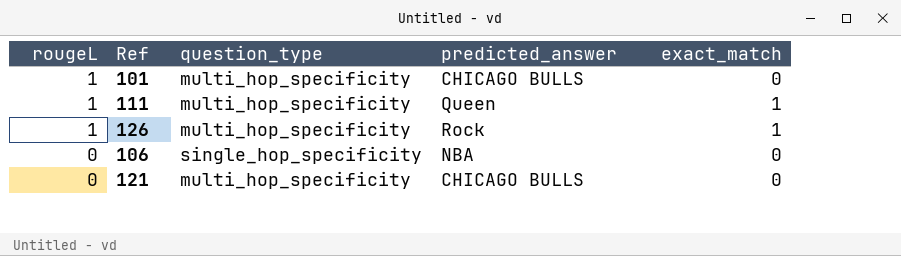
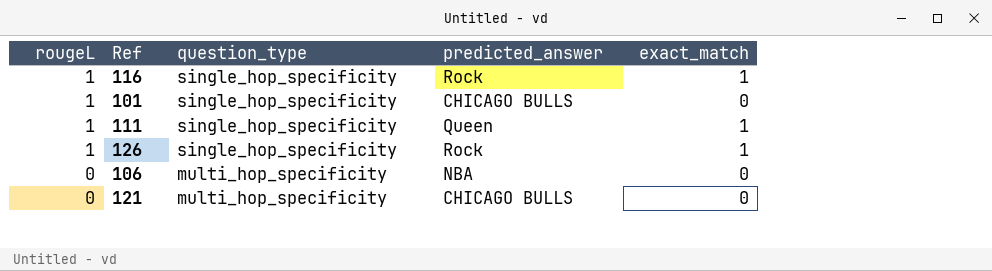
row 116: none -> 1 | single_hop_specificity | Rock | 1
101 | question_type: multi_hop_specificity -> single_hop_specificity
111 | question_type: multi_hop_specificity -> single_hop_specificity
126 | question_type: multi_hop_specificity -> single_hop_specificity
106 | question_type: single_hop_specificity -> multi_hop_specificity

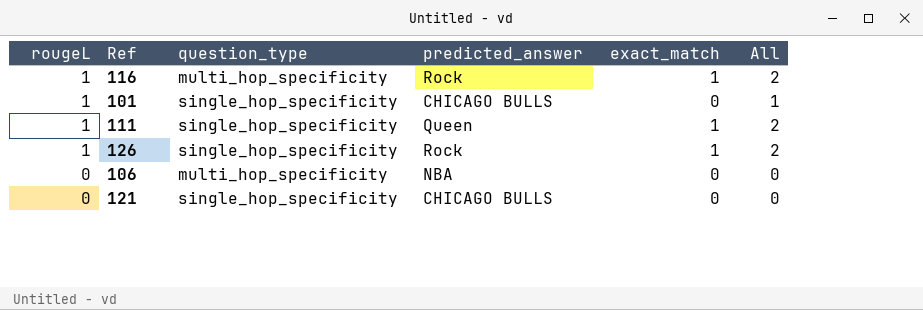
column All | formula: none -> [rougeL] + [exact_match]
116 | question_type: single_hop_specificity -> multi_hop_specificity
121 | question_type: multi_hop_specificity -> single_hop_specificity

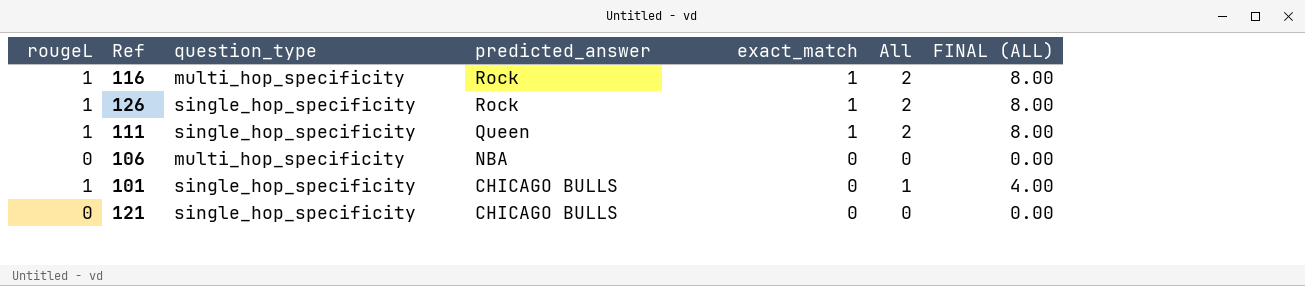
row order: rougeL descending -> predicted_answer descending
column FINAL (ALL) | formula: none -> [All] * 4

